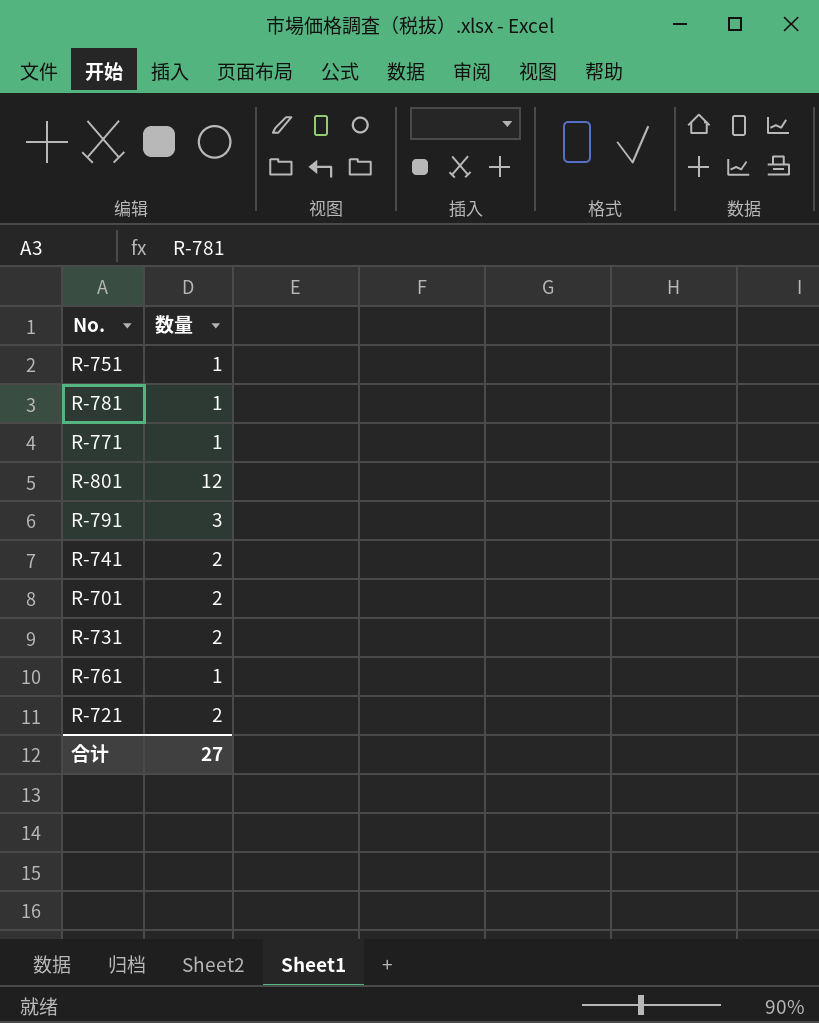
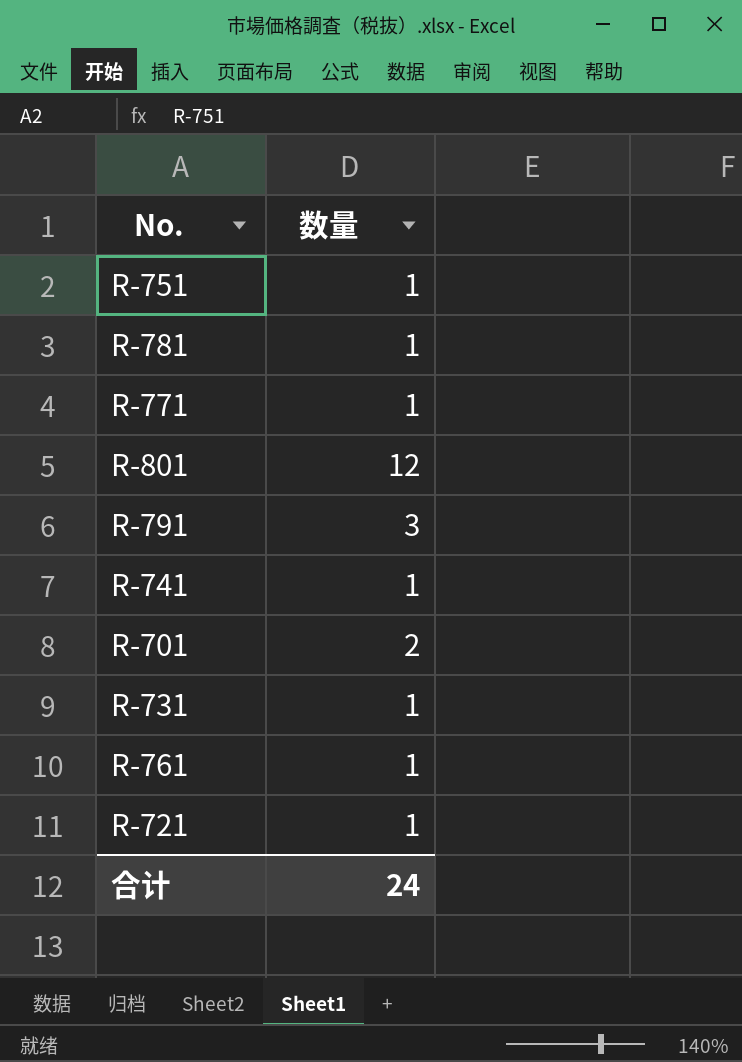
R-741 | 数量: 2 -> 1
R-731 | 数量: 2 -> 1
R-721 | 数量: 2 -> 1
合计 | 数量: 27 -> 24

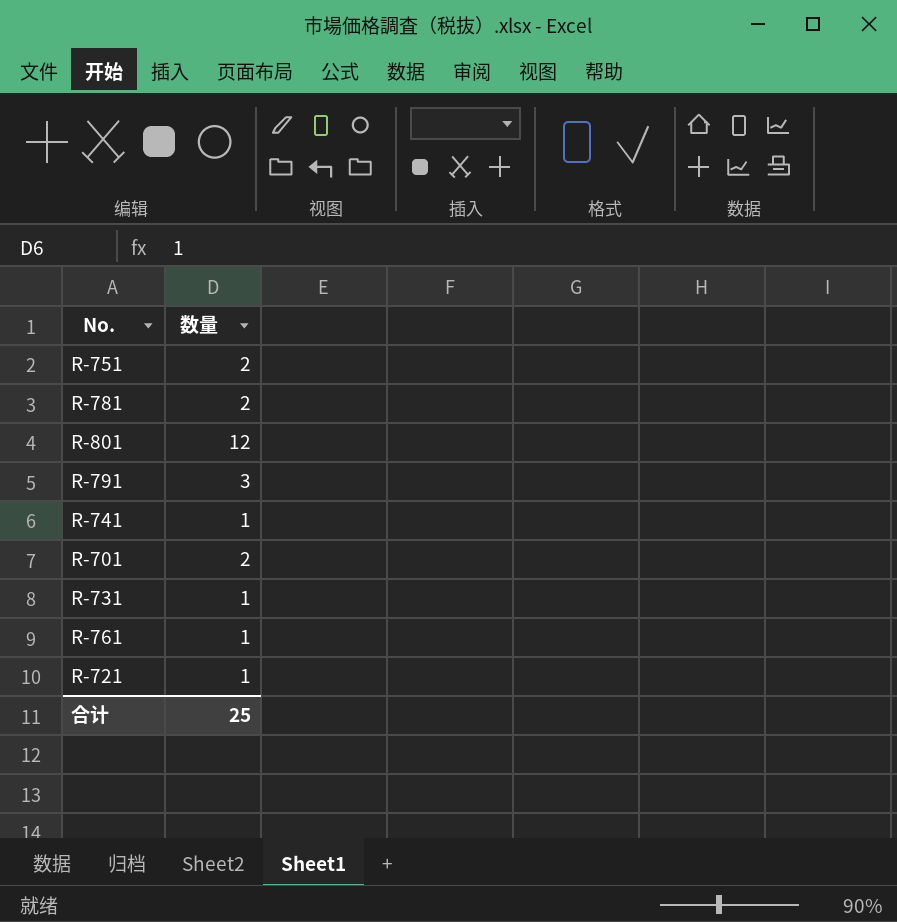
row R-771: 1 -> none
R-751 | 数量: 1 -> 2
R-781 | 数量: 1 -> 2
合计 | 数量: 24 -> 25

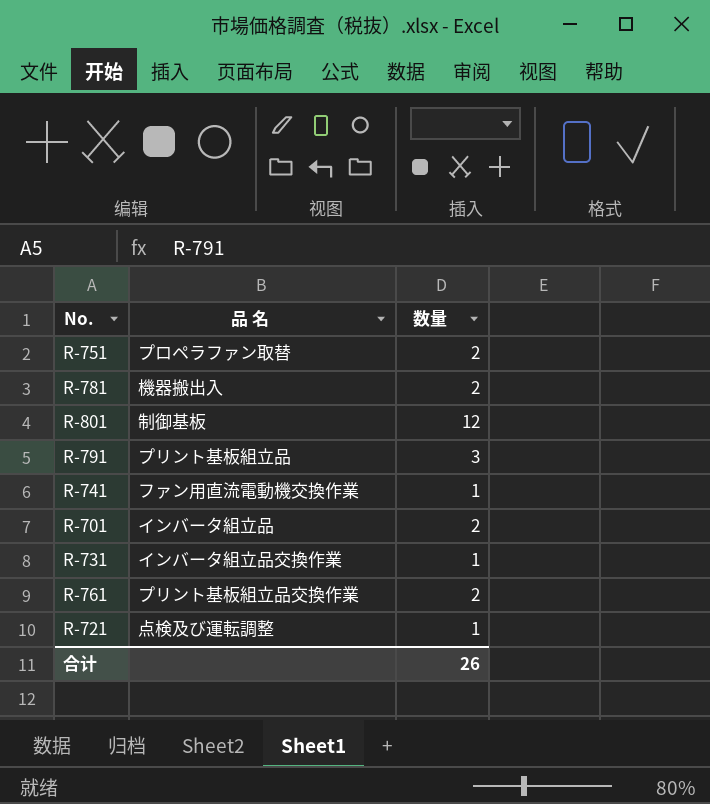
column 品 名 | position: none -> 2
R-761 | 数量: 1 -> 2
合计 | 数量: 25 -> 26

